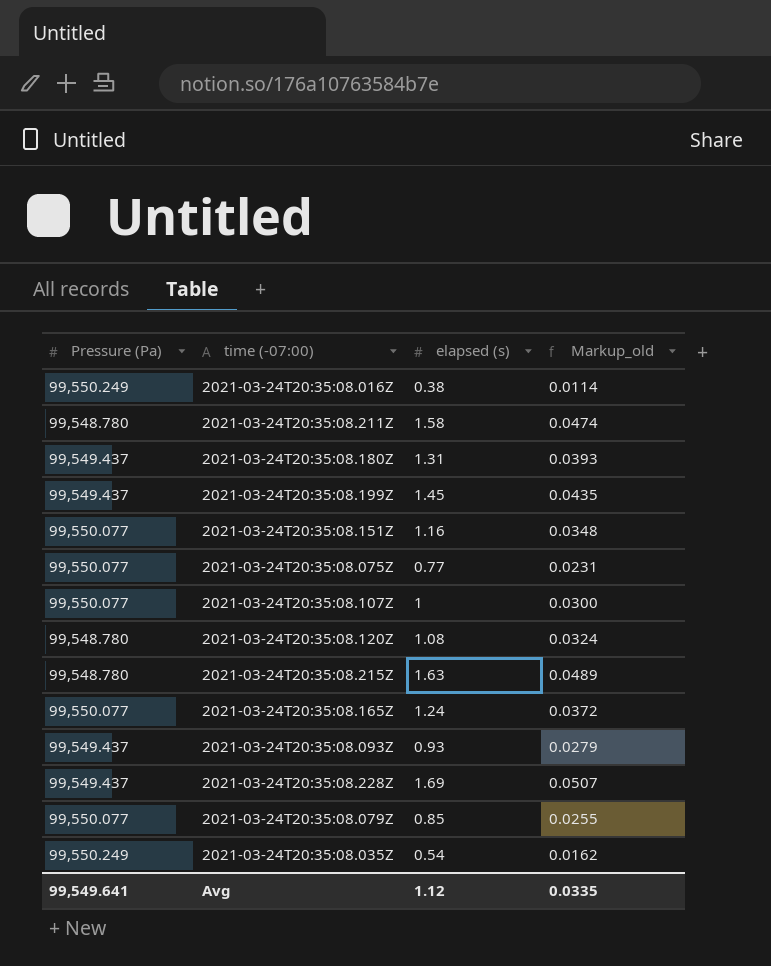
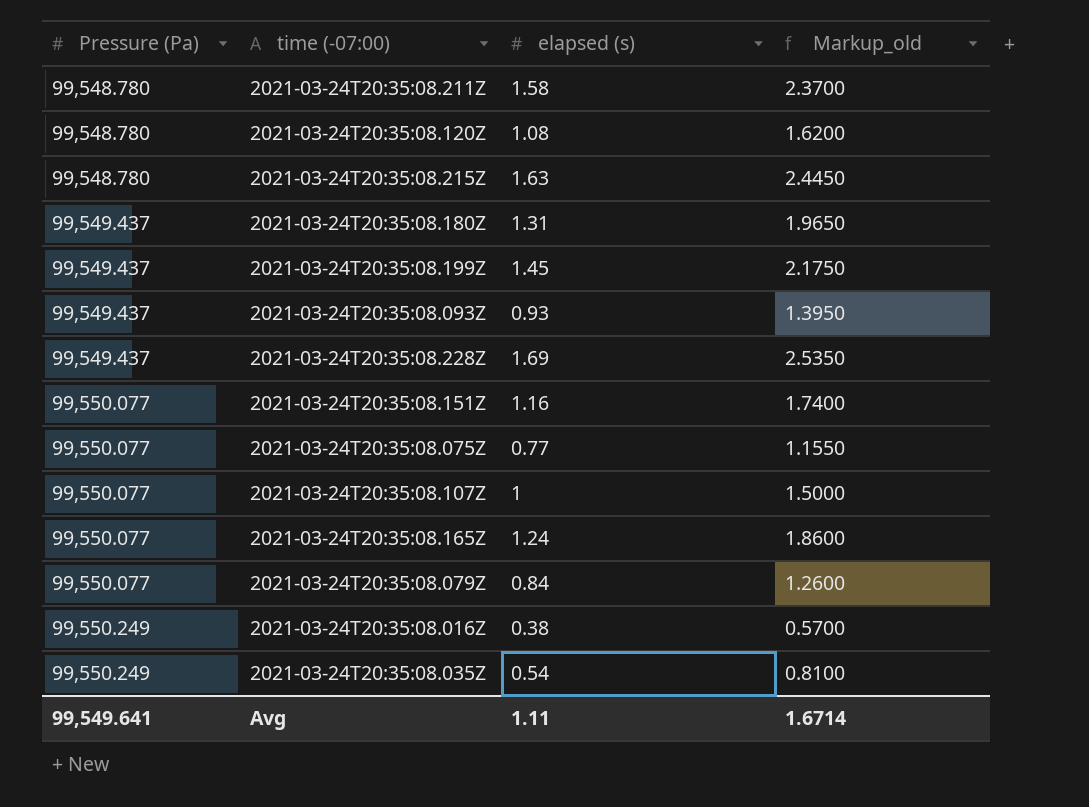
row order: none -> Pressure (Pa) ascending
column Markup_old | formula: [elapsed (s)] * 0.03 -> [elapsed (s)] * 1.5
2021-03-24T20:35:08.079Z | elapsed (s): 0.85 -> 0.84
Avg | elapsed (s): 1.12 -> 1.11
Avg | Markup_old: 0.0335 -> 1.6714

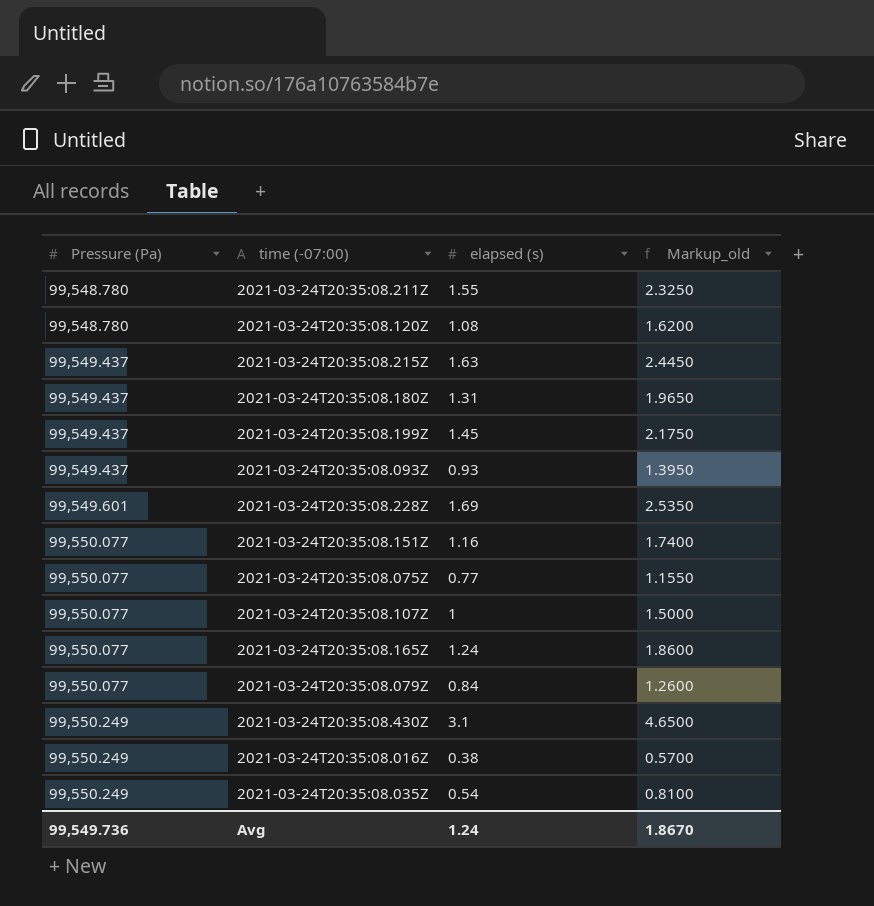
2021-03-24T20:35:08.211Z | elapsed (s): 1.58 -> 1.55
2021-03-24T20:35:08.211Z | Markup_old: 2.3700 -> 2.3250
2021-03-24T20:35:08.215Z | Pressure (Pa): 99,548.780 -> 99,549.437
2021-03-24T20:35:08.228Z | Pressure (Pa): 99,549.437 -> 99,549.601
row 2021-03-24T20:35:08.430Z: none -> 99,550.249 | 3.1 | 4.6500
Avg | Pressure (Pa): 99,549.641 -> 99,549.736
Avg | elapsed (s): 1.11 -> 1.24
Avg | Markup_old: 1.6714 -> 1.8670

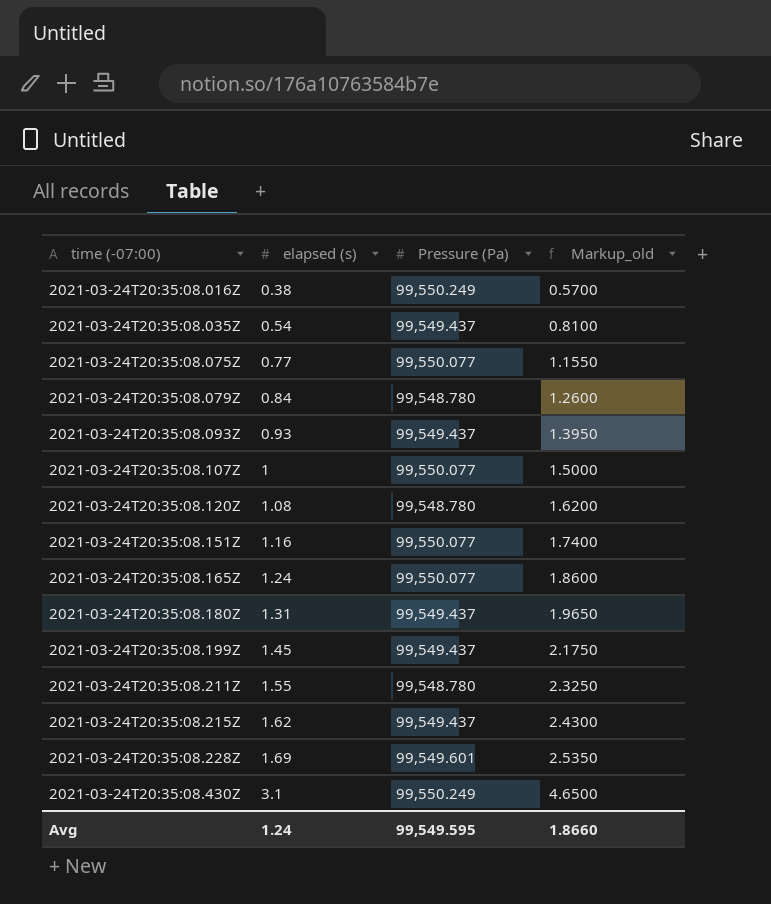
row order: Pressure (Pa) ascending -> time (-07:00) ascending
column Pressure (Pa) | position: 1 -> 3
2021-03-24T20:35:08.035Z | Pressure (Pa): 99,550.249 -> 99,549.437
2021-03-24T20:35:08.079Z | Pressure (Pa): 99,550.077 -> 99,548.780
2021-03-24T20:35:08.215Z | elapsed (s): 1.63 -> 1.62
2021-03-24T20:35:08.215Z | Markup_old: 2.4450 -> 2.4300
Avg | Pressure (Pa): 99,549.736 -> 99,549.595
Avg | Markup_old: 1.8670 -> 1.8660

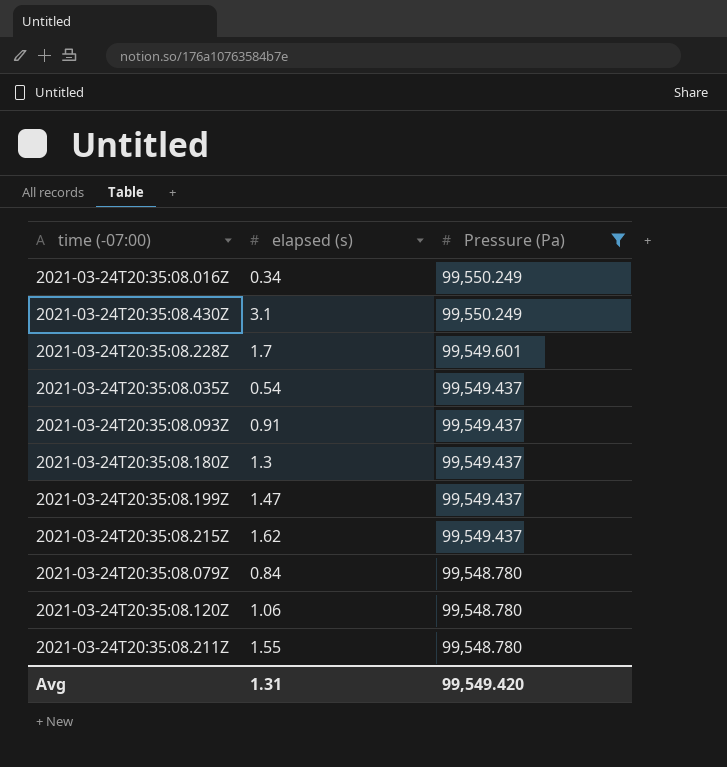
filter: none -> Pressure (Pa) != 99,550.077
row order: time (-07:00) ascending -> Pressure (Pa) descending
column Markup_old | formula: [elapsed (s)] * 1.5 -> none
2021-03-24T20:35:08.016Z | elapsed (s): 0.38 -> 0.34
2021-03-24T20:35:08.228Z | elapsed (s): 1.69 -> 1.7
2021-03-24T20:35:08.093Z | elapsed (s): 0.93 -> 0.91
2021-03-24T20:35:08.180Z | elapsed (s): 1.31 -> 1.3
2021-03-24T20:35:08.199Z | elapsed (s): 1.45 -> 1.47
2021-03-24T20:35:08.120Z | elapsed (s): 1.08 -> 1.06
Avg | elapsed (s): 1.24 -> 1.31
Avg | Pressure (Pa): 99,549.595 -> 99,549.420

